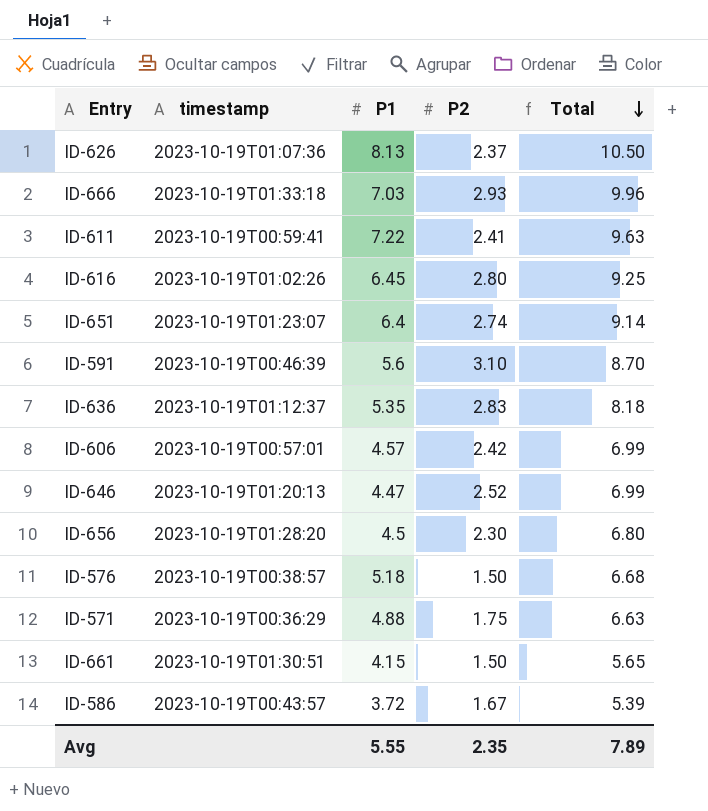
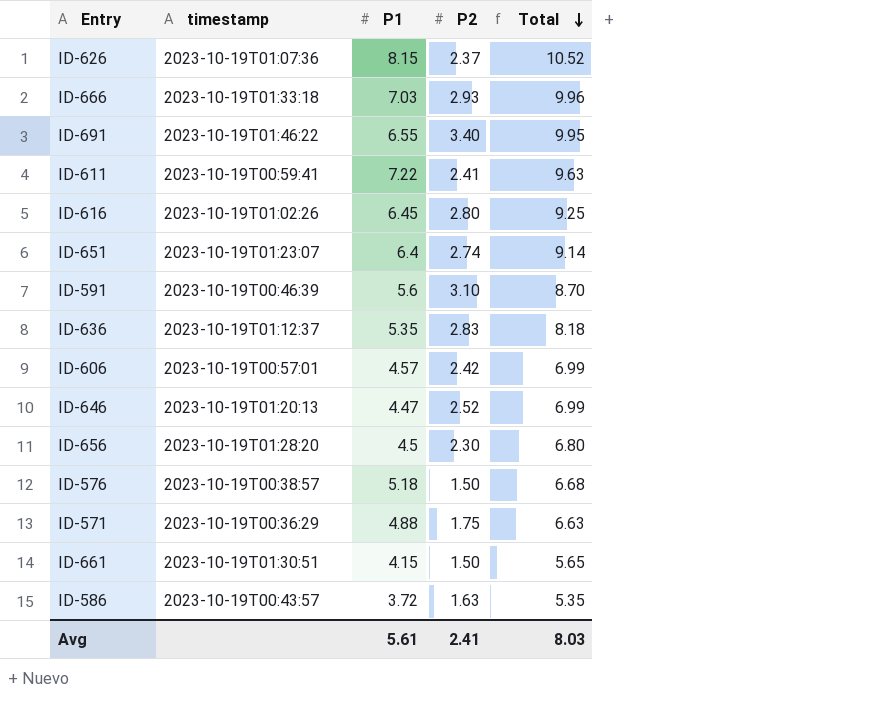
ID-626 | P1: 8.13 -> 8.15
ID-626 | Total: 10.50 -> 10.52
row ID-691: none -> 2023-10-19T01:46:22 | 6.55 | 3.40 | 9.95
ID-586 | P2: 1.67 -> 1.63
ID-586 | Total: 5.39 -> 5.35
Avg | P1: 5.55 -> 5.61
Avg | P2: 2.35 -> 2.41
Avg | Total: 7.89 -> 8.03

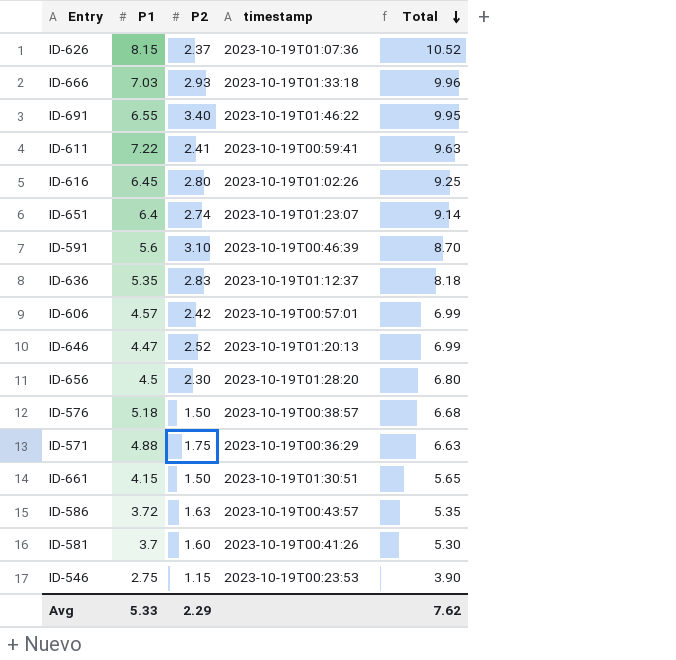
column timestamp | position: 2 -> 4
row ID-581: none -> 3.7 | 1.60 | 2023-10-19T00:41:26 | 5.30
row ID-546: none -> 2.75 | 1.15 | 2023-10-19T00:23:53 | 3.90
Avg | P1: 5.61 -> 5.33
Avg | P2: 2.41 -> 2.29
Avg | Total: 8.03 -> 7.62

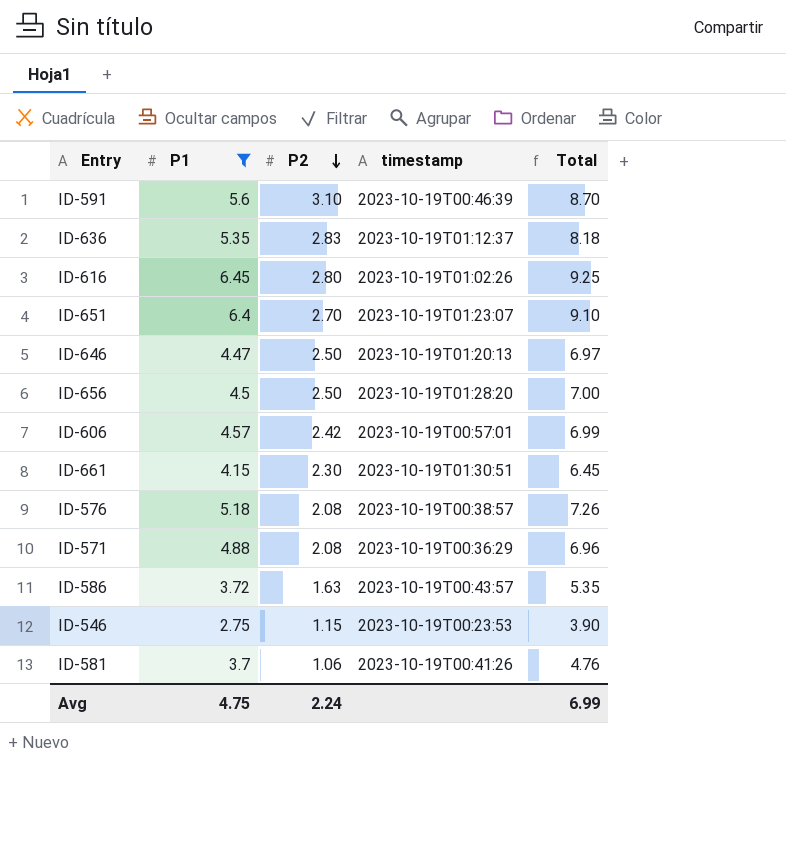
filter: none -> P1 <= 6.45
row order: Total descending -> P2 descending
ID-651 | P2: 2.74 -> 2.70
ID-651 | Total: 9.14 -> 9.10
ID-646 | P2: 2.52 -> 2.50
ID-646 | Total: 6.99 -> 6.97
ID-656 | P2: 2.30 -> 2.50
ID-656 | Total: 6.80 -> 7.00
ID-661 | P2: 1.50 -> 2.30
ID-661 | Total: 5.65 -> 6.45
ID-576 | P2: 1.50 -> 2.08
ID-576 | Total: 6.68 -> 7.26
ID-571 | P2: 1.75 -> 2.08
ID-571 | Total: 6.63 -> 6.96
ID-581 | P2: 1.60 -> 1.06
ID-581 | Total: 5.30 -> 4.76
Avg | P1: 5.33 -> 4.75
Avg | P2: 2.29 -> 2.24
Avg | Total: 7.62 -> 6.99

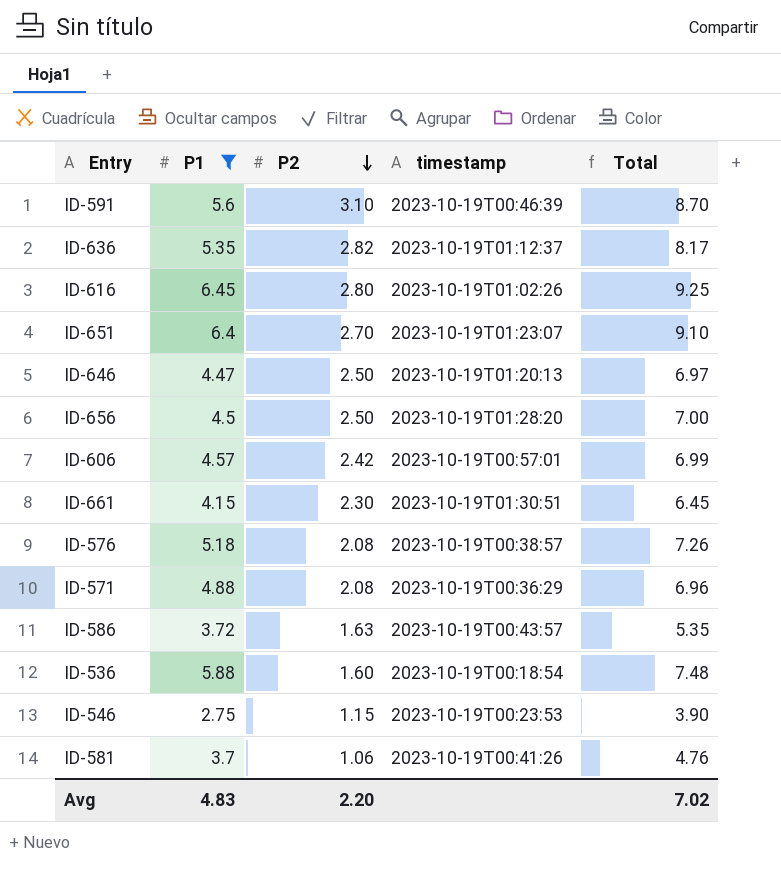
ID-636 | P2: 2.83 -> 2.82
ID-636 | Total: 8.18 -> 8.17
row ID-536: none -> 5.88 | 1.60 | 2023-10-19T00:18:54 | 7.48
Avg | P1: 4.75 -> 4.83
Avg | P2: 2.24 -> 2.20
Avg | Total: 6.99 -> 7.02

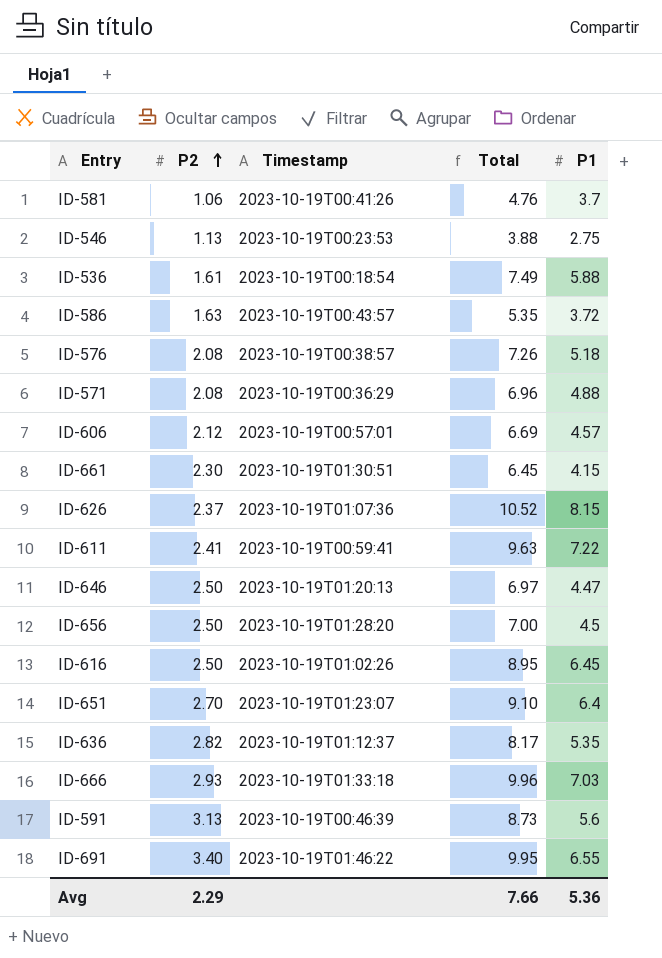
filter: P1 <= 6.45 -> none
row order: P2 descending -> P2 ascending
column name: timestamp -> Timestamp
column P1 | position: 2 -> 5
ID-546 | P2: 1.15 -> 1.13
ID-546 | Total: 3.90 -> 3.88
ID-536 | P2: 1.60 -> 1.61
ID-536 | Total: 7.48 -> 7.49
ID-606 | P2: 2.42 -> 2.12
ID-606 | Total: 6.99 -> 6.69
ID-616 | P2: 2.80 -> 2.50
ID-616 | Total: 9.25 -> 8.95
ID-591 | P2: 3.10 -> 3.13
ID-591 | Total: 8.70 -> 8.73
Avg | P2: 2.20 -> 2.29
Avg | Total: 7.02 -> 7.66
Avg | P1: 4.83 -> 5.36

